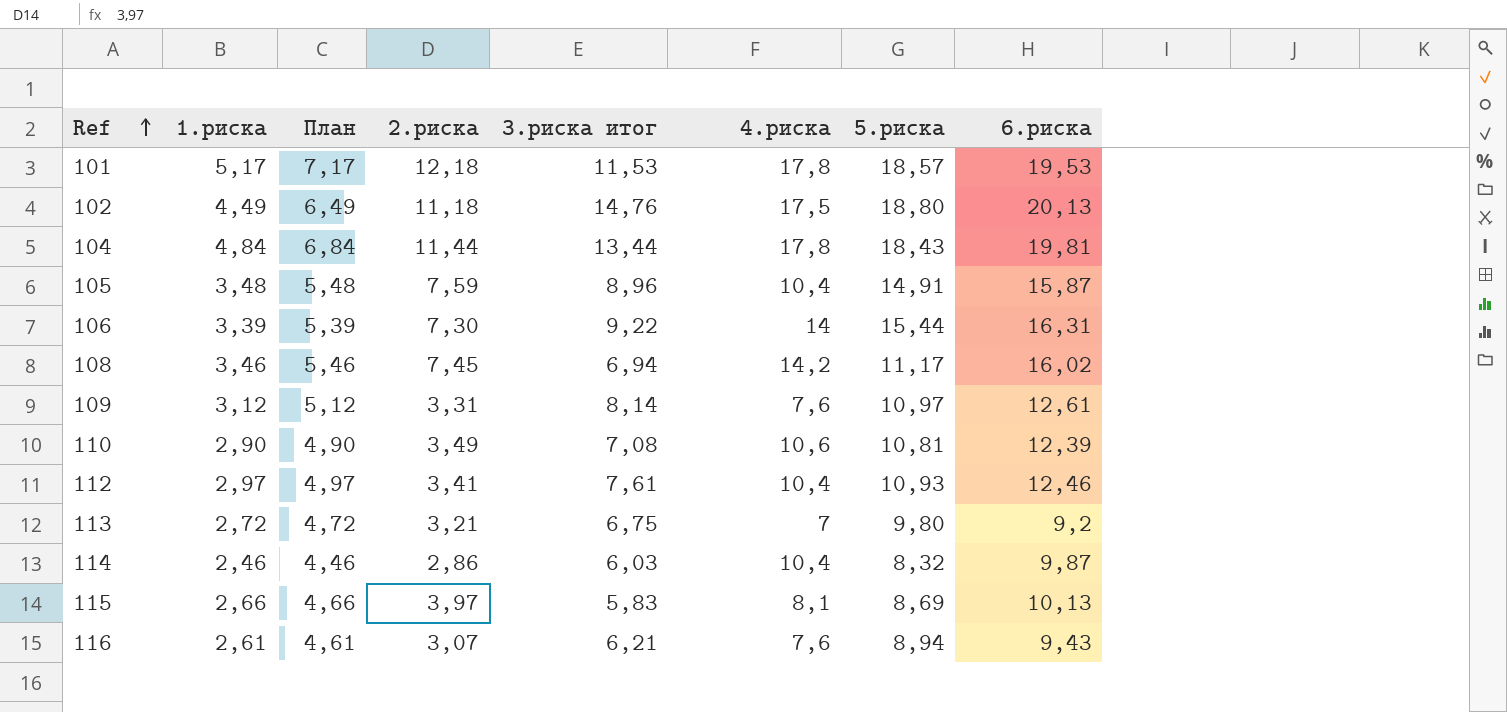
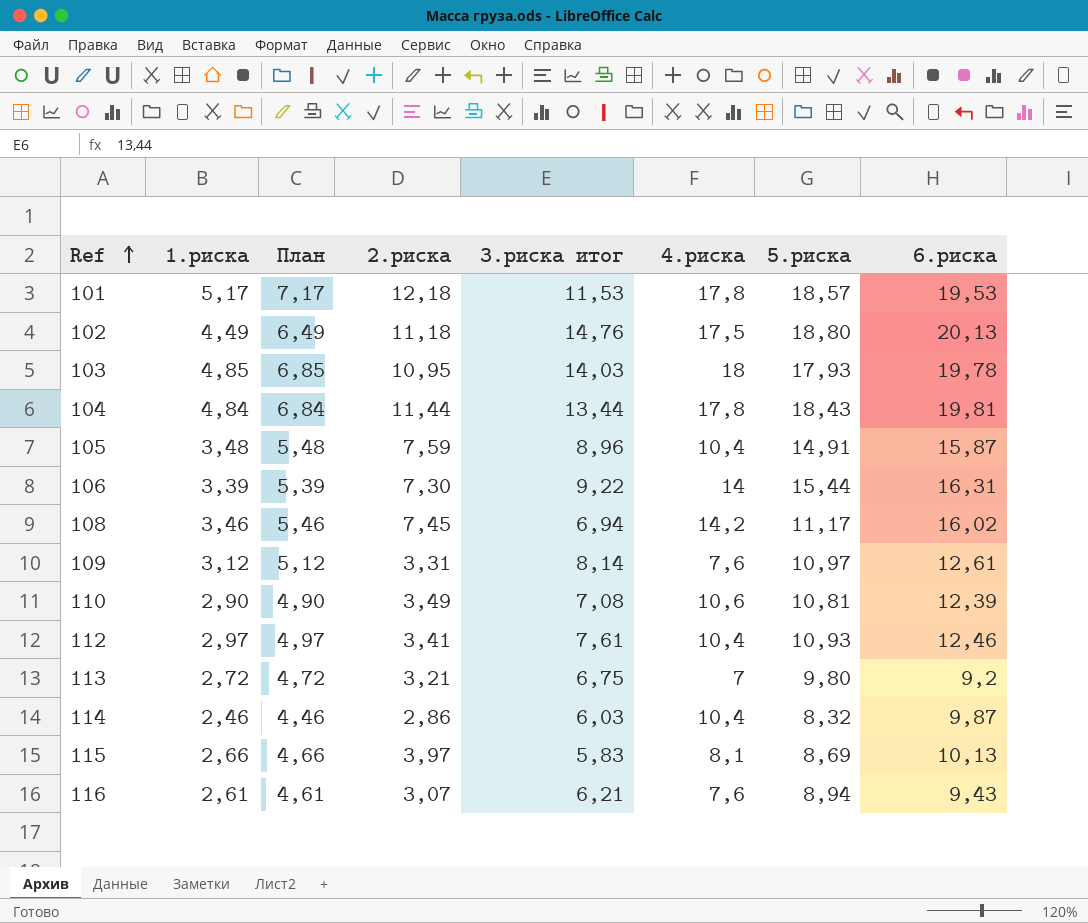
row 103: none -> 4,85 | 6,85 | 10,95 | 14,03 | 18 | 17,93 | 19,78

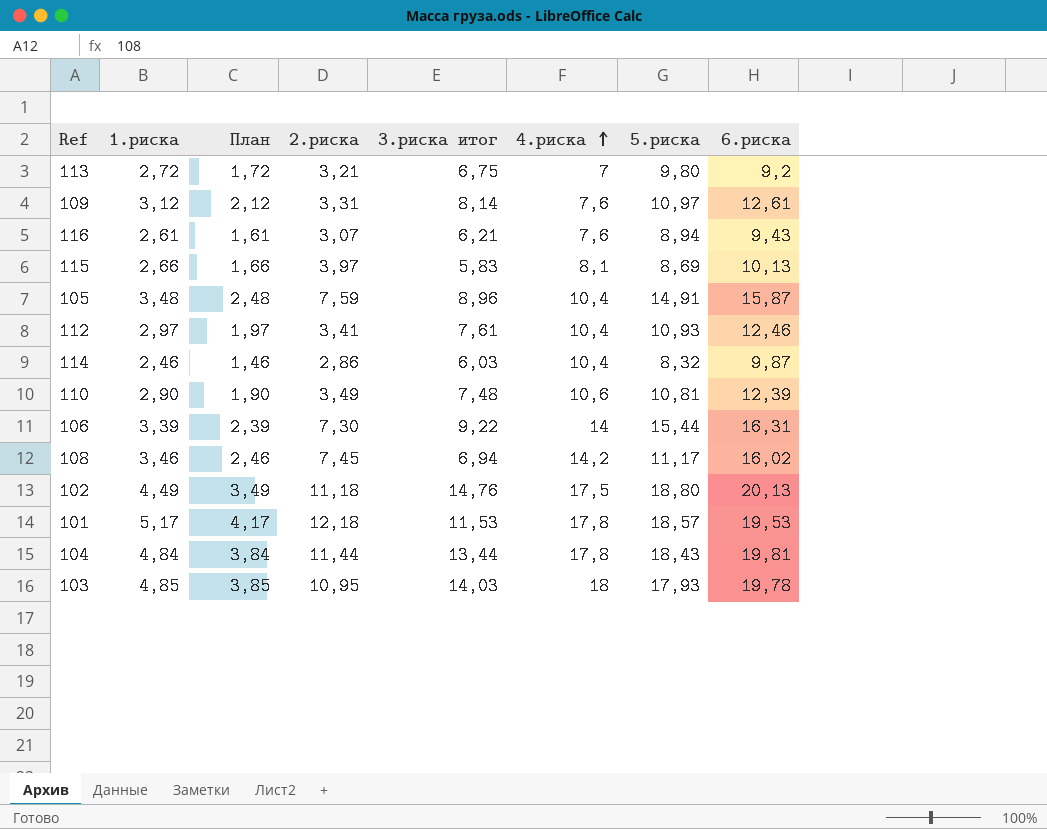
row order: Ref ascending -> 4.риска ascending
column План | formula: [1.риска] + 2 -> [1.риска] - 1
110 | 3.риска итог: 7,08 -> 7,48

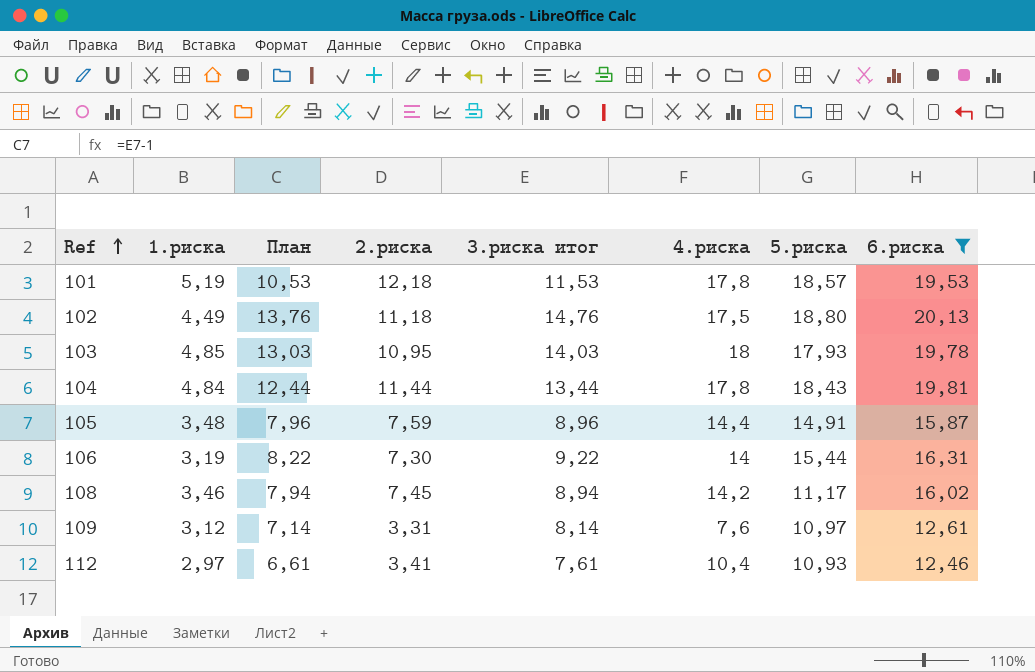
filter: none -> 6.риска >= 12,46
row order: 4.риска ascending -> Ref ascending
column План | formula: [1.риска] - 1 -> [3.риска итог] - 1
101 | 1.риска: 5,17 -> 5,19
105 | 4.риска: 10,4 -> 14,4
106 | 1.риска: 3,39 -> 3,19
108 | 3.риска итог: 6,94 -> 8,94

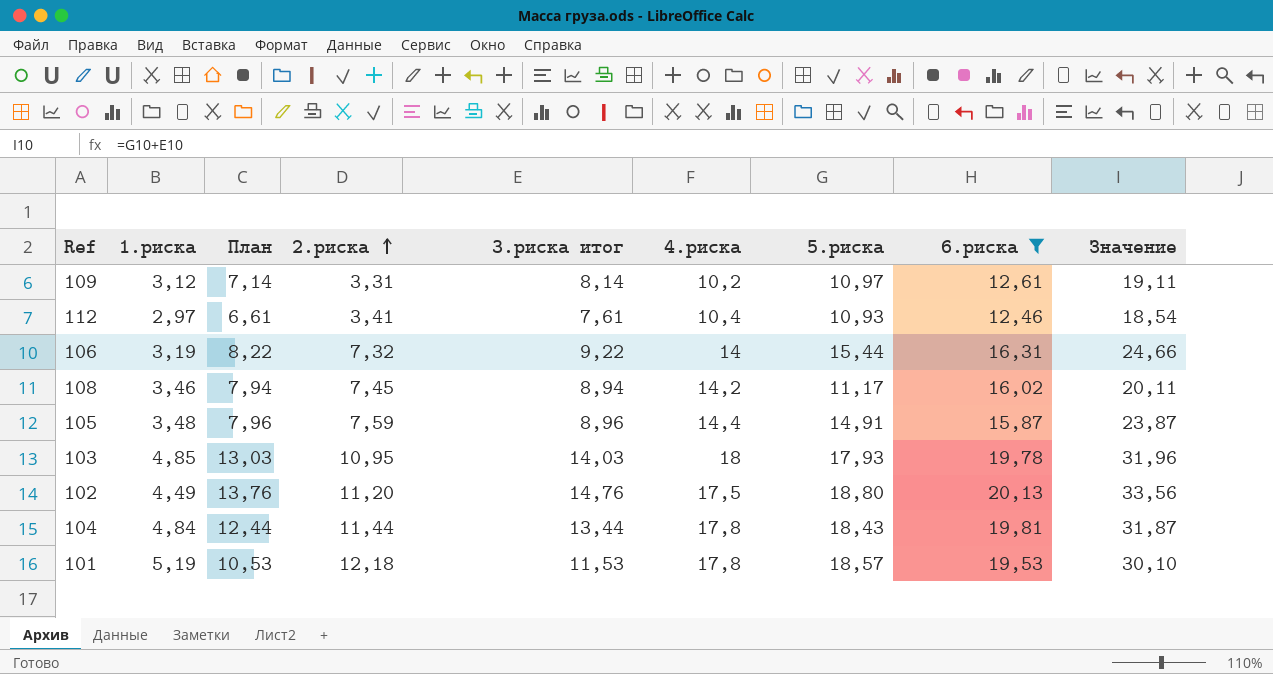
row order: Ref ascending -> 2.риска ascending
column Значение | formula: none -> [3.риска итог] + [5.риска]
109 | 4.риска: 7,6 -> 10,2
106 | 2.риска: 7,30 -> 7,32
102 | 2.риска: 11,18 -> 11,20

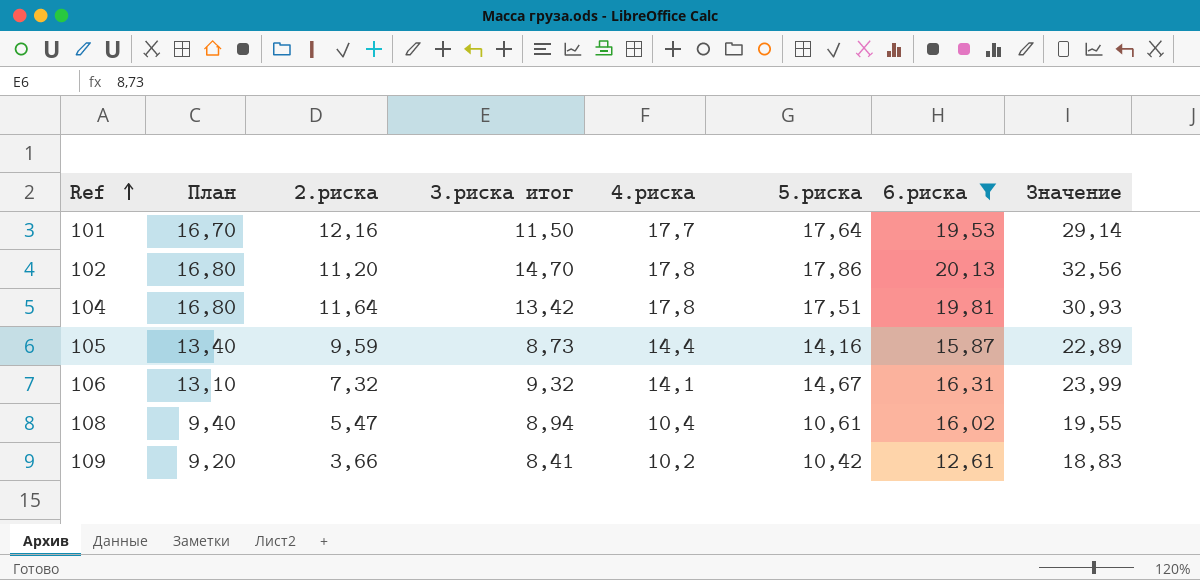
row order: 2.риска ascending -> Ref ascending
column 1.риска | position: 2 -> none
column План | formula: [3.риска итог] - 1 -> [4.риска] - 1
row 112: 2,97 | 6,61 | 3,41 | 7,61 | 10,4 | 10,93 | 12,46 | 18,54 -> none
row 103: 4,85 | 13,03 | 10,95 | 14,03 | 18 | 17,93 | 19,78 | 31,96 -> none
101 | 2.риска: 12,18 -> 12,16
101 | 3.риска итог: 11,53 -> 11,50
101 | 4.риска: 17,8 -> 17,7
101 | 5.риска: 18,57 -> 17,64
101 | Значение: 30,10 -> 29,14
102 | 3.риска итог: 14,76 -> 14,70
102 | 4.риска: 17,5 -> 17,8
102 | 5.риска: 18,80 -> 17,86
102 | Значение: 33,56 -> 32,56
104 | 2.риска: 11,44 -> 11,64
104 | 3.риска итог: 13,44 -> 13,42
104 | 5.риска: 18,43 -> 17,51
104 | Значение: 31,87 -> 30,93
105 | 2.риска: 7,59 -> 9,59
105 | 3.риска итог: 8,96 -> 8,73
105 | 5.риска: 14,91 -> 14,16
105 | Значение: 23,87 -> 22,89
106 | 3.риска итог: 9,22 -> 9,32
106 | 4.риска: 14 -> 14,1
106 | 5.риска: 15,44 -> 14,67
106 | Значение: 24,66 -> 23,99
108 | 2.риска: 7,45 -> 5,47
108 | 4.риска: 14,2 -> 10,4
108 | 5.риска: 11,17 -> 10,61
108 | Значение: 20,11 -> 19,55
109 | 2.риска: 3,31 -> 3,66
109 | 3.риска итог: 8,14 -> 8,41
109 | 5.риска: 10,97 -> 10,42
109 | Значение: 19,11 -> 18,83

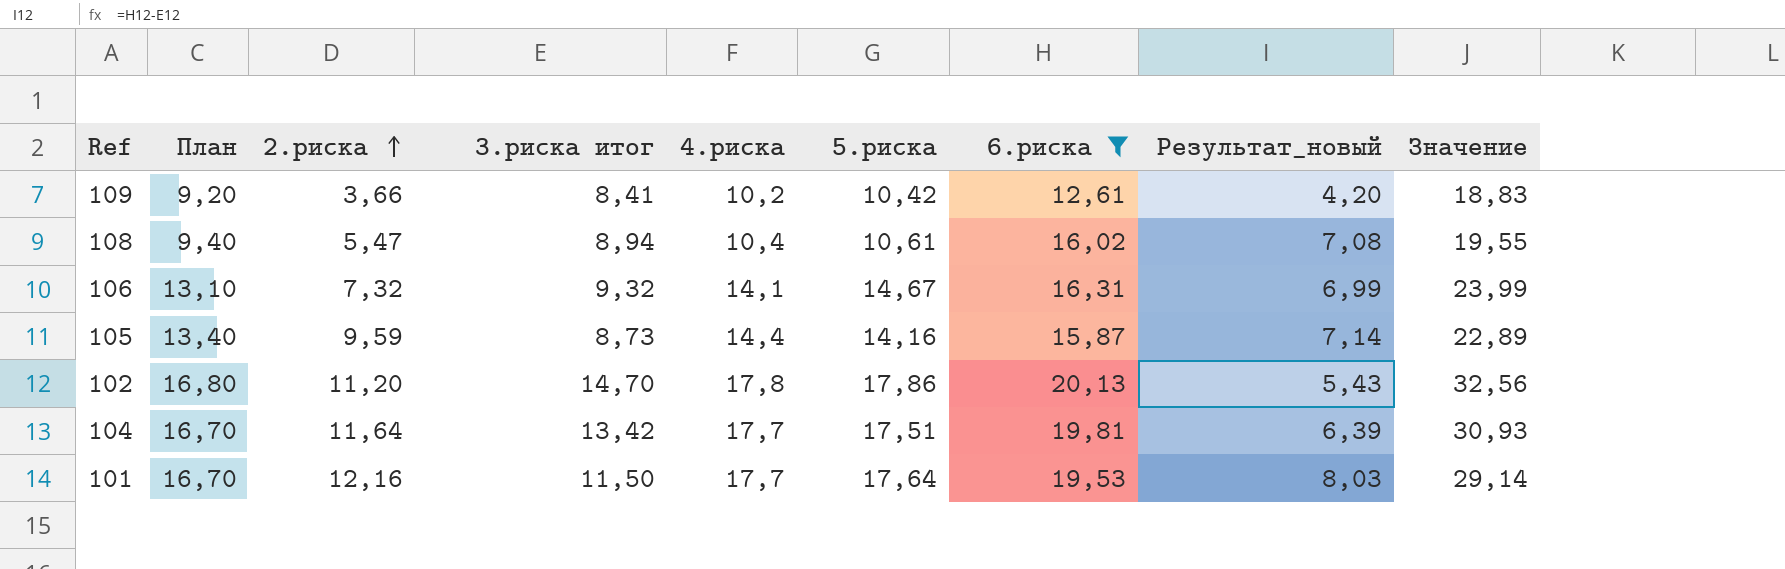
row order: Ref ascending -> 2.риска ascending
column Результат_новый | formula: none -> [6.риска] - [3.риска итог]
104 | План: 16,80 -> 16,70
104 | 4.риска: 17,8 -> 17,7

